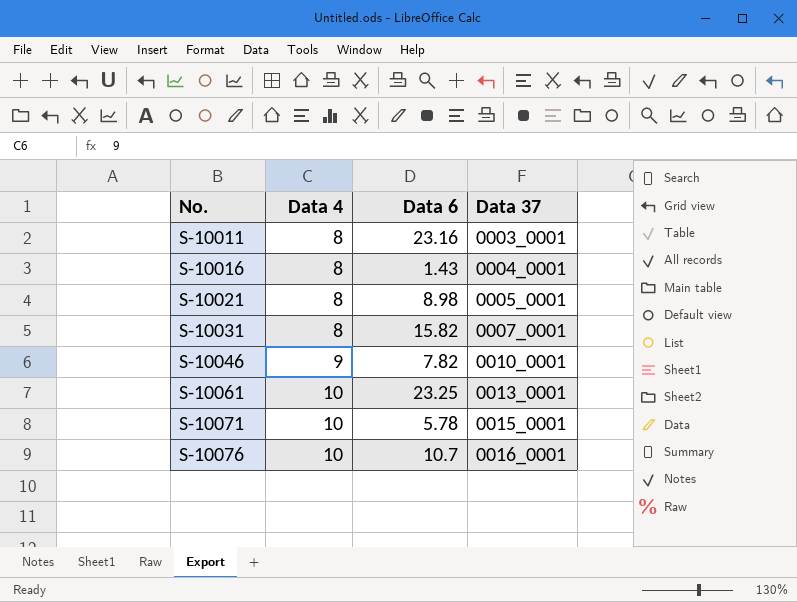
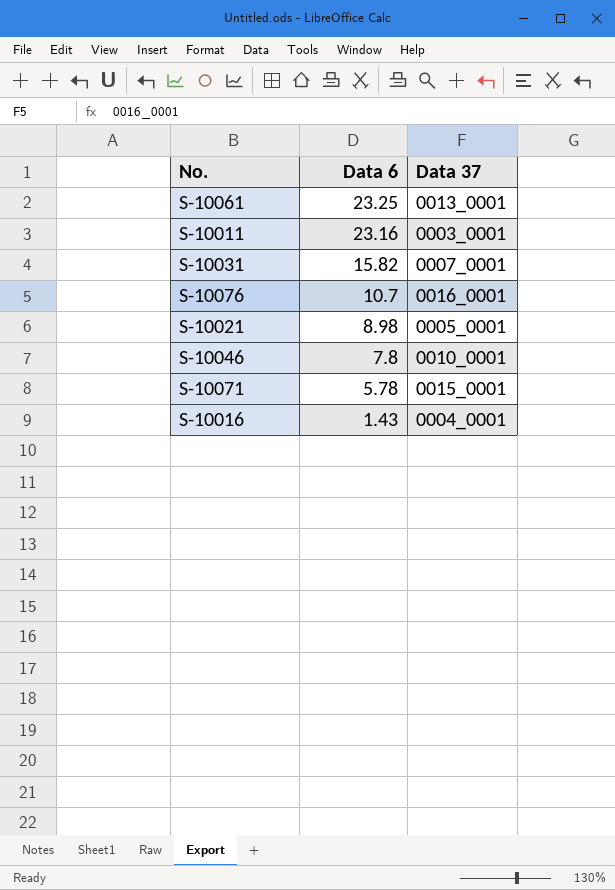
row order: No. ascending -> Data 6 descending
column Data 4 | position: 2 -> none
S-10046 | Data 6: 7.82 -> 7.8

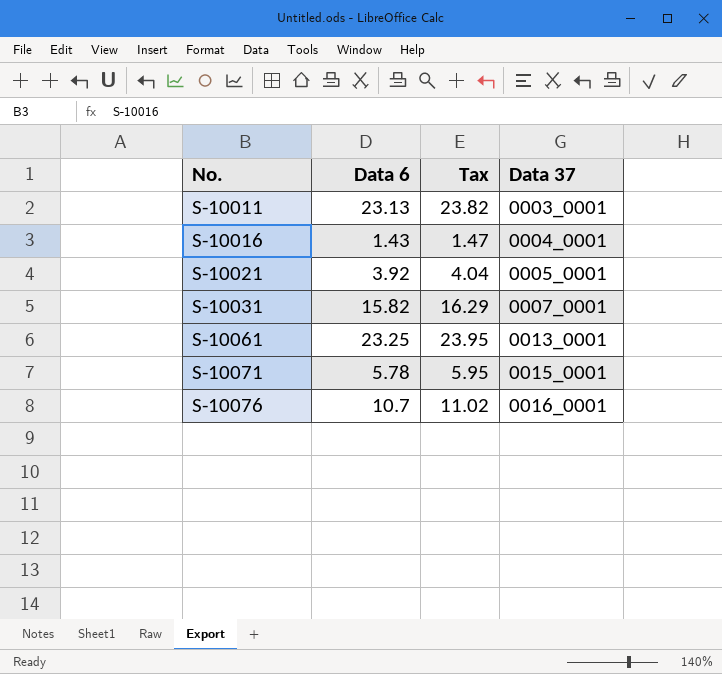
row order: Data 6 descending -> No. ascending
column Tax | formula: none -> [Data 6] * 1.03
row S-10046: 7.8 | 0010_0001 -> none
S-10011 | Data 6: 23.16 -> 23.13
S-10021 | Data 6: 8.98 -> 3.92

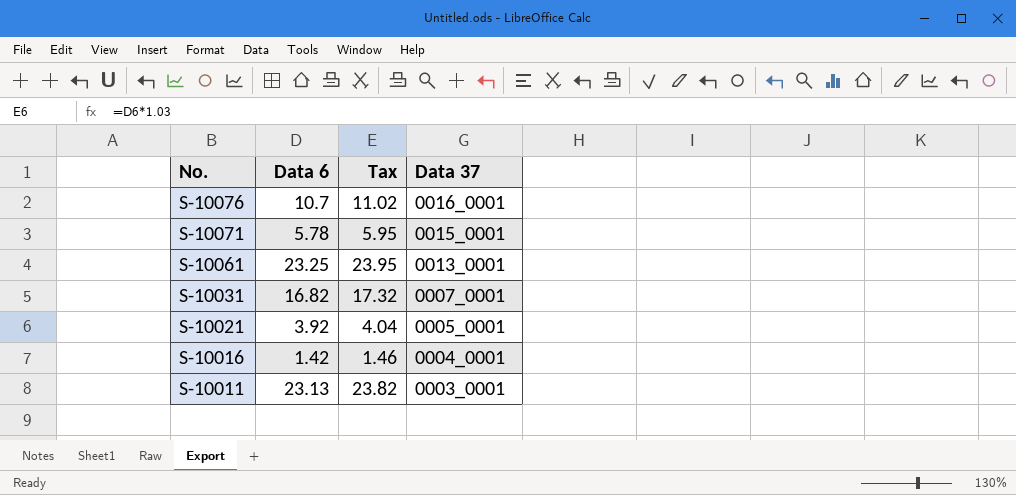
row order: No. ascending -> No. descending
S-10031 | Data 6: 15.82 -> 16.82
S-10031 | Tax: 16.29 -> 17.32
S-10016 | Data 6: 1.43 -> 1.42
S-10016 | Tax: 1.47 -> 1.46

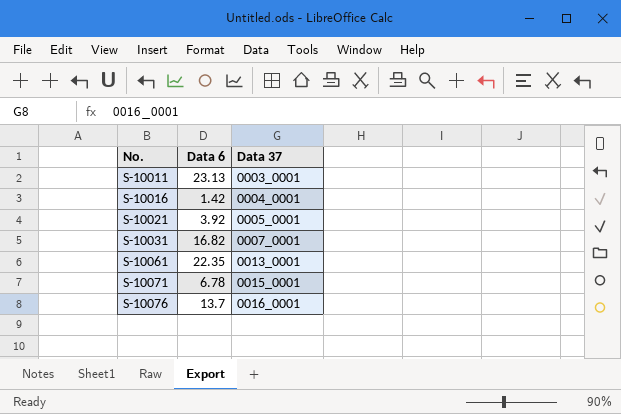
row order: No. descending -> No. ascending
column Tax | formula: [Data 6] * 1.03 -> none
S-10061 | Data 6: 23.25 -> 22.35
S-10071 | Data 6: 5.78 -> 6.78
S-10076 | Data 6: 10.7 -> 13.7

